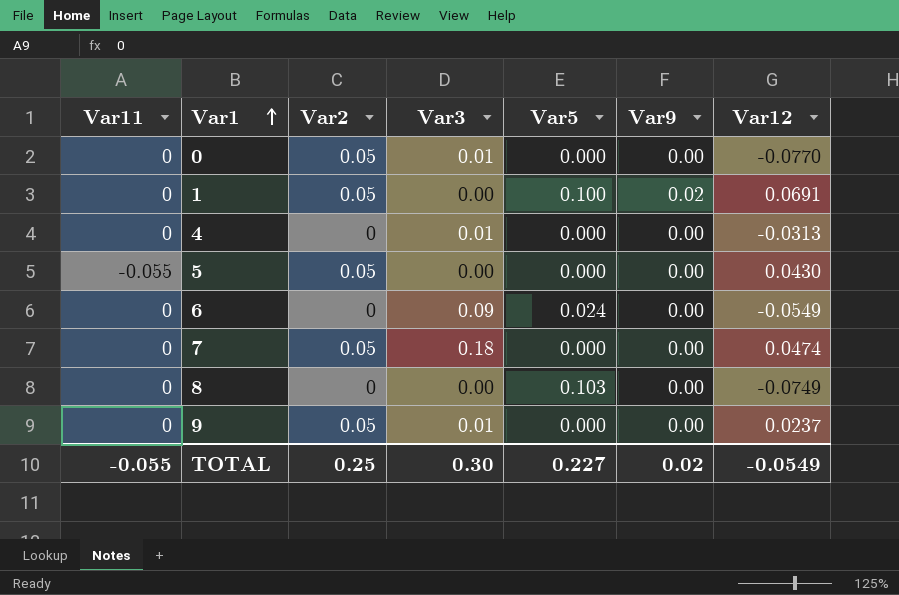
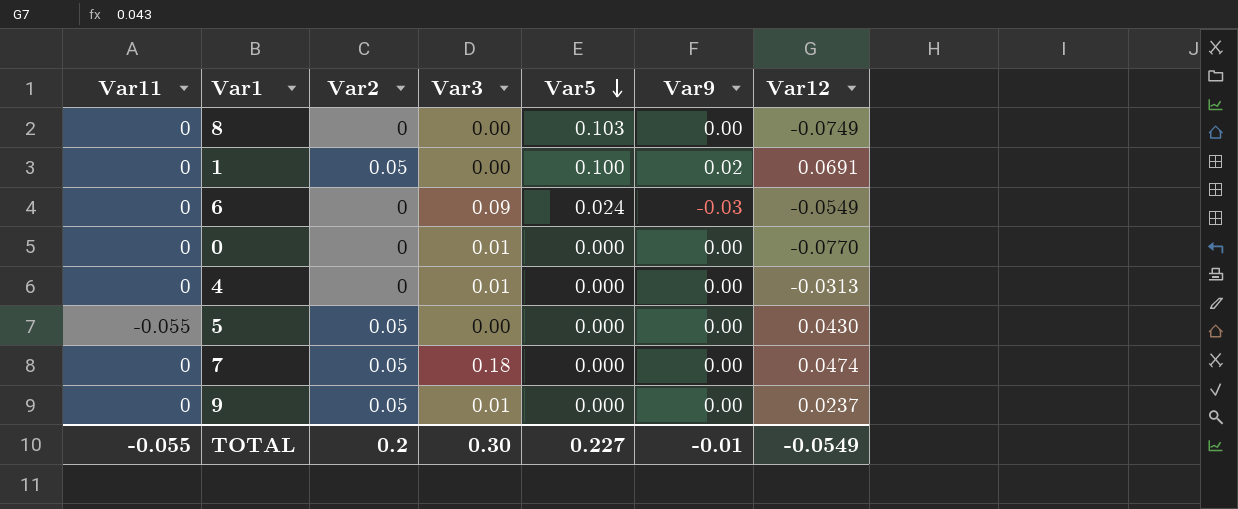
row order: Var1 ascending -> Var5 descending
6 | Var9: 0.00 -> -0.03
0 | Var2: 0.05 -> 0
TOTAL | Var2: 0.25 -> 0.2
TOTAL | Var9: 0.02 -> -0.01

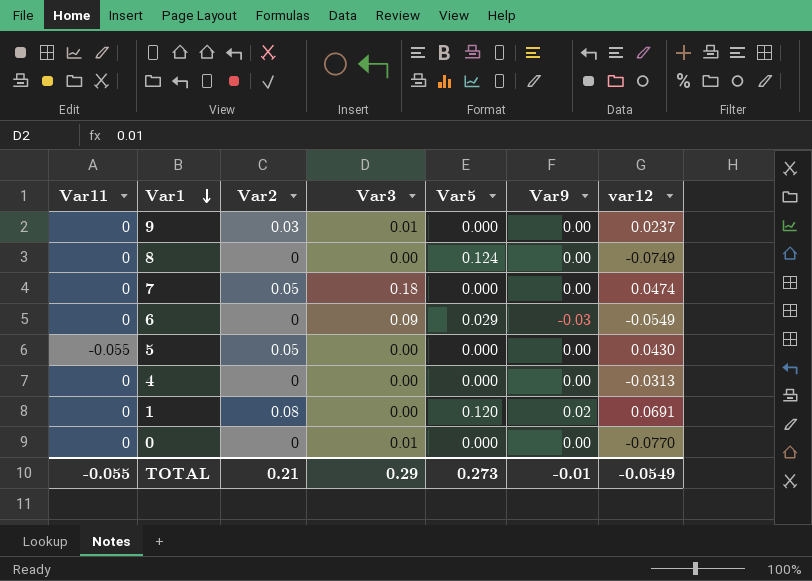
row order: Var5 descending -> Var1 descending
column name: Var12 -> var12
9 | Var2: 0.05 -> 0.03
8 | Var5: 0.103 -> 0.124
6 | Var5: 0.024 -> 0.029
4 | Var3: 0.01 -> 0.00
1 | Var2: 0.05 -> 0.08
1 | Var5: 0.100 -> 0.120
TOTAL | Var2: 0.2 -> 0.21
TOTAL | Var3: 0.30 -> 0.29
TOTAL | Var5: 0.227 -> 0.273

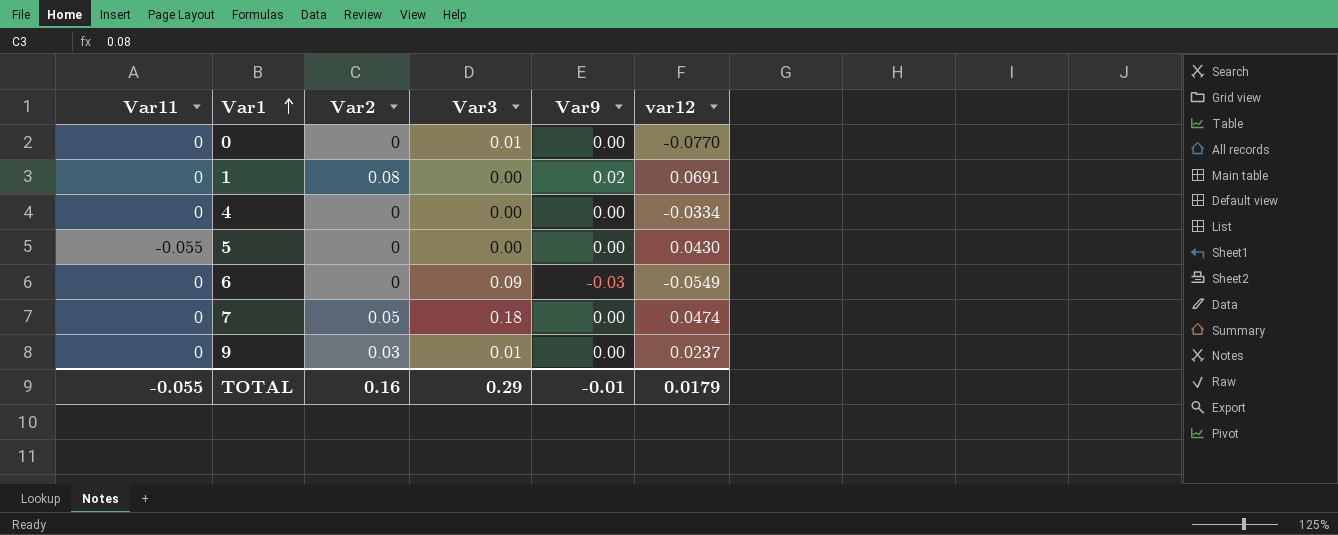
row order: Var1 descending -> Var1 ascending
column Var5 | position: 5 -> none
row 8: 0 | 0 | 0.00 | 0.124 | 0.00 | -0.0749 -> none
4 | var12: -0.0313 -> -0.0334
5 | Var2: 0.05 -> 0
TOTAL | Var2: 0.21 -> 0.16
TOTAL | var12: -0.0549 -> 0.0179

